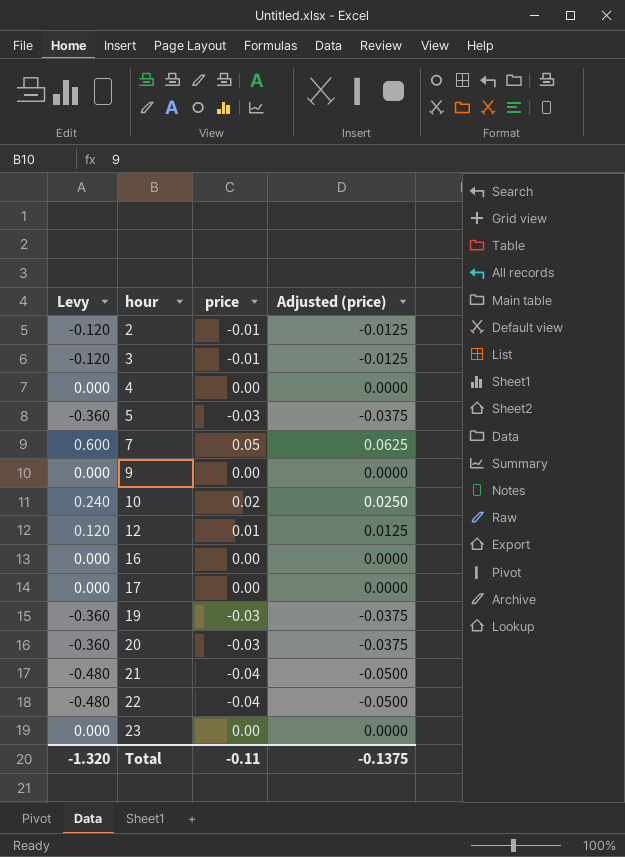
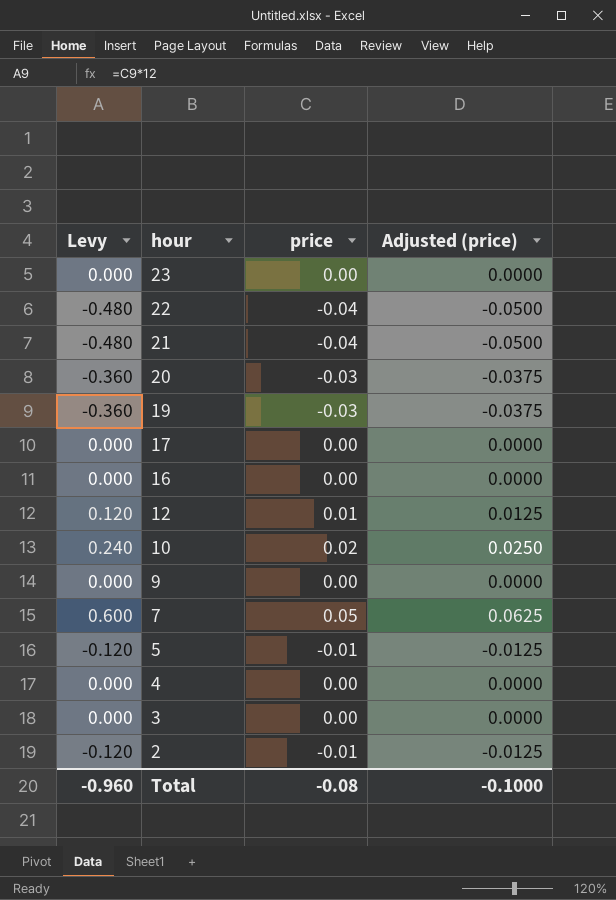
row order: hour ascending -> hour descending
5 | Levy: -0.360 -> -0.120
5 | price: -0.03 -> -0.01
5 | Adjusted (price): -0.0375 -> -0.0125
3 | Levy: -0.120 -> 0.000
3 | price: -0.01 -> 0.00
3 | Adjusted (price): -0.0125 -> 0.0000
Total | Levy: -1.320 -> -0.960
Total | price: -0.11 -> -0.08
Total | Adjusted (price): -0.1375 -> -0.1000

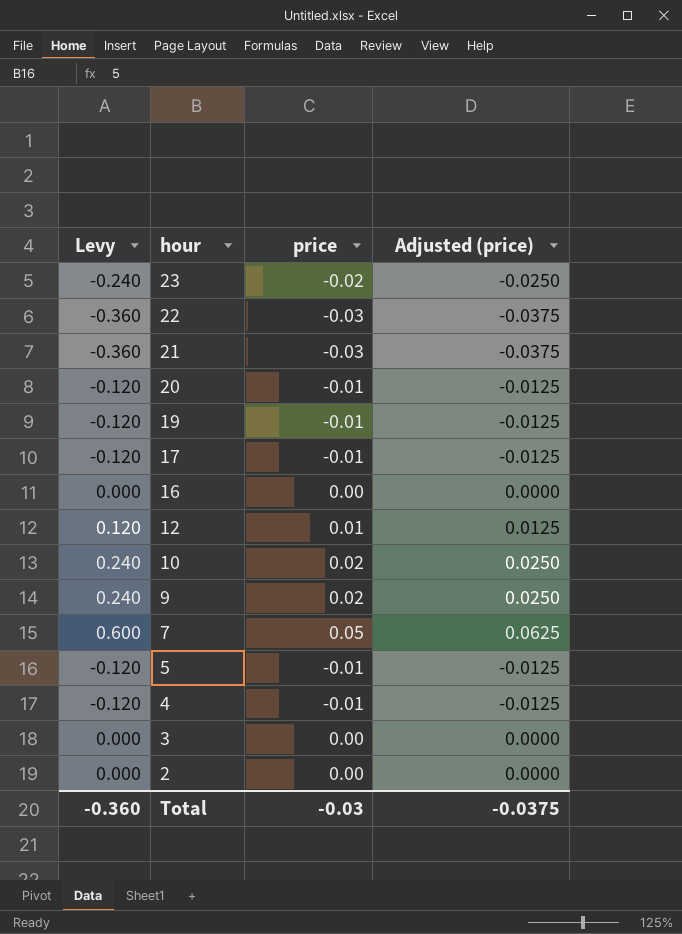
23 | Levy: 0.000 -> -0.240
23 | price: 0.00 -> -0.02
23 | Adjusted (price): 0.0000 -> -0.0250
22 | Levy: -0.480 -> -0.360
22 | price: -0.04 -> -0.03
22 | Adjusted (price): -0.0500 -> -0.0375
21 | Levy: -0.480 -> -0.360
21 | price: -0.04 -> -0.03
21 | Adjusted (price): -0.0500 -> -0.0375
20 | Levy: -0.360 -> -0.120
20 | price: -0.03 -> -0.01
20 | Adjusted (price): -0.0375 -> -0.0125
19 | Levy: -0.360 -> -0.120
19 | price: -0.03 -> -0.01
19 | Adjusted (price): -0.0375 -> -0.0125
17 | Levy: 0.000 -> -0.120
17 | price: 0.00 -> -0.01
17 | Adjusted (price): 0.0000 -> -0.0125
9 | Levy: 0.000 -> 0.240
9 | price: 0.00 -> 0.02
9 | Adjusted (price): 0.0000 -> 0.0250
4 | Levy: 0.000 -> -0.120
4 | price: 0.00 -> -0.01
4 | Adjusted (price): 0.0000 -> -0.0125
2 | Levy: -0.120 -> 0.000
2 | price: -0.01 -> 0.00
2 | Adjusted (price): -0.0125 -> 0.0000
Total | Levy: -0.960 -> -0.360
Total | price: -0.08 -> -0.03
Total | Adjusted (price): -0.1000 -> -0.0375

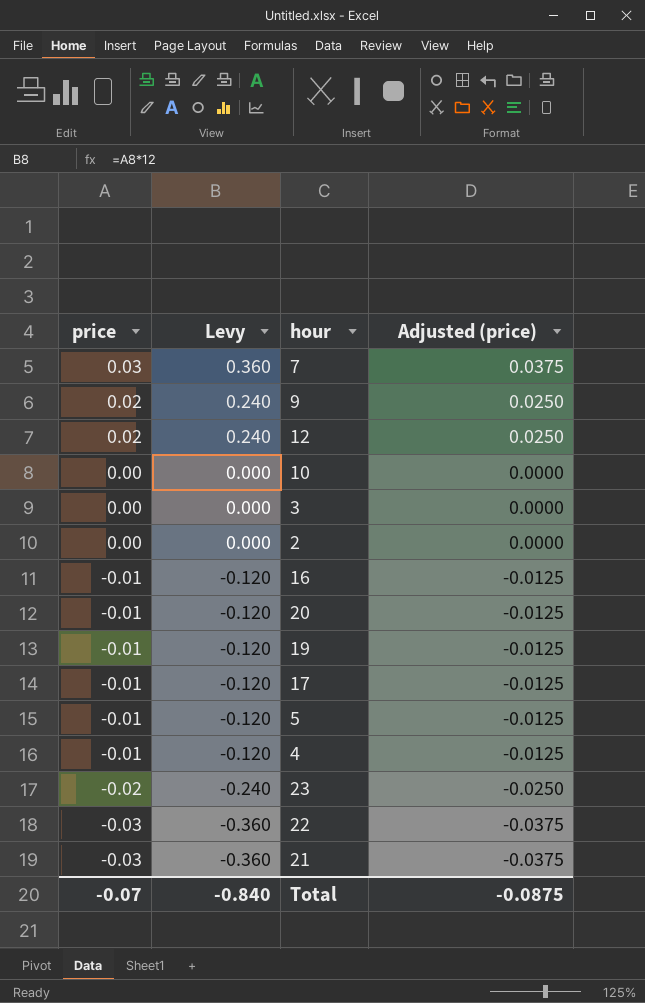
row order: hour descending -> price descending
column price | position: 3 -> 1
7 | price: 0.05 -> 0.03
7 | Levy: 0.600 -> 0.360
7 | Adjusted (price): 0.0625 -> 0.0375
12 | price: 0.01 -> 0.02
12 | Levy: 0.120 -> 0.240
12 | Adjusted (price): 0.0125 -> 0.0250
10 | price: 0.02 -> 0.00
10 | Levy: 0.240 -> 0.000
10 | Adjusted (price): 0.0250 -> 0.0000
16 | price: 0.00 -> -0.01
16 | Levy: 0.000 -> -0.120
16 | Adjusted (price): 0.0000 -> -0.0125
Total | price: -0.03 -> -0.07
Total | Levy: -0.360 -> -0.840
Total | Adjusted (price): -0.0375 -> -0.0875

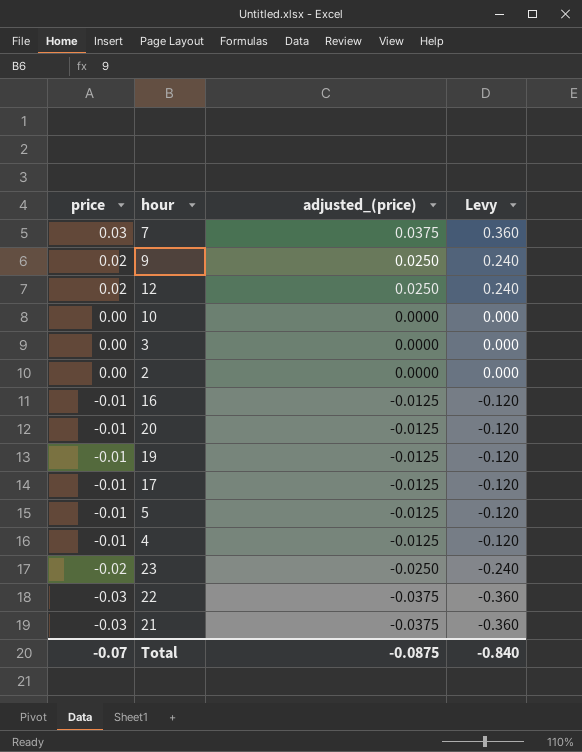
column name: Adjusted (price) -> adjusted_(price)
column Levy | position: 2 -> 4

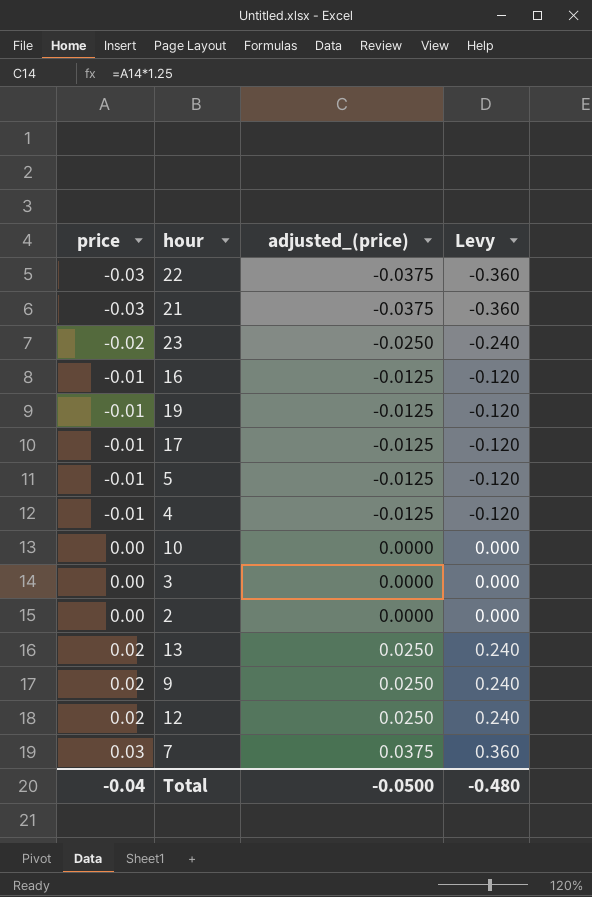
row order: price descending -> price ascending
row 20: -0.01 | -0.0125 | -0.120 -> none
row 13: none -> 0.02 | 0.0250 | 0.240
Total | price: -0.07 -> -0.04
Total | adjusted_(price): -0.0875 -> -0.0500
Total | Levy: -0.840 -> -0.480

